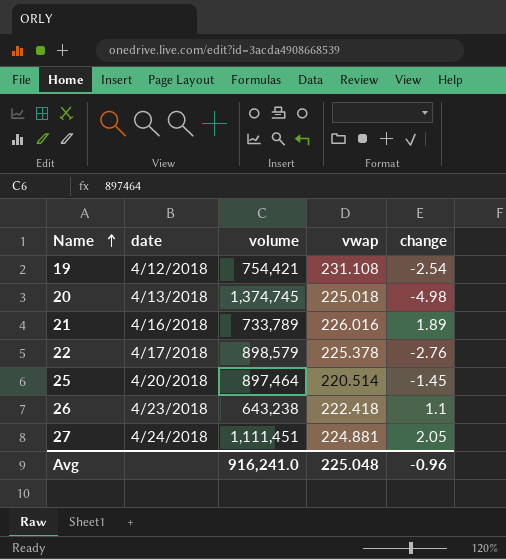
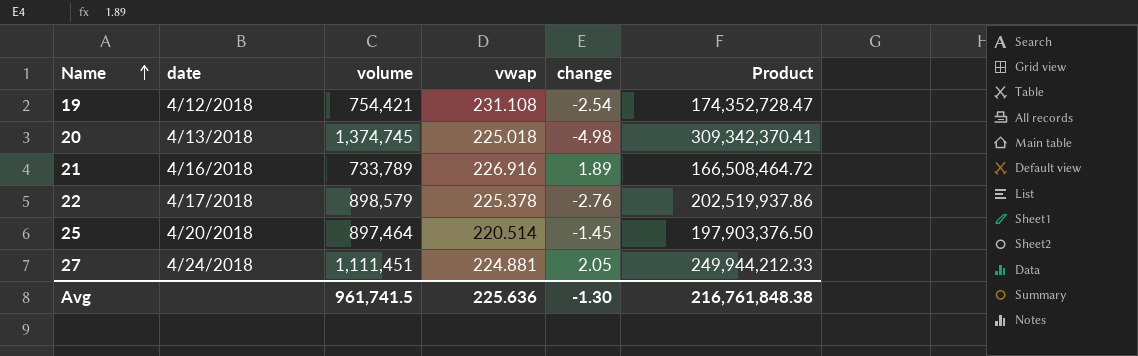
column Product | formula: none -> [volume] * [vwap]
row 26: 4/23/2018 | 643,238 | 222.418 | 1.1 -> none
21 | vwap: 226.016 -> 226.916
Avg | volume: 916,241.0 -> 961,741.5
Avg | vwap: 225.048 -> 225.636
Avg | change: -0.96 -> -1.30

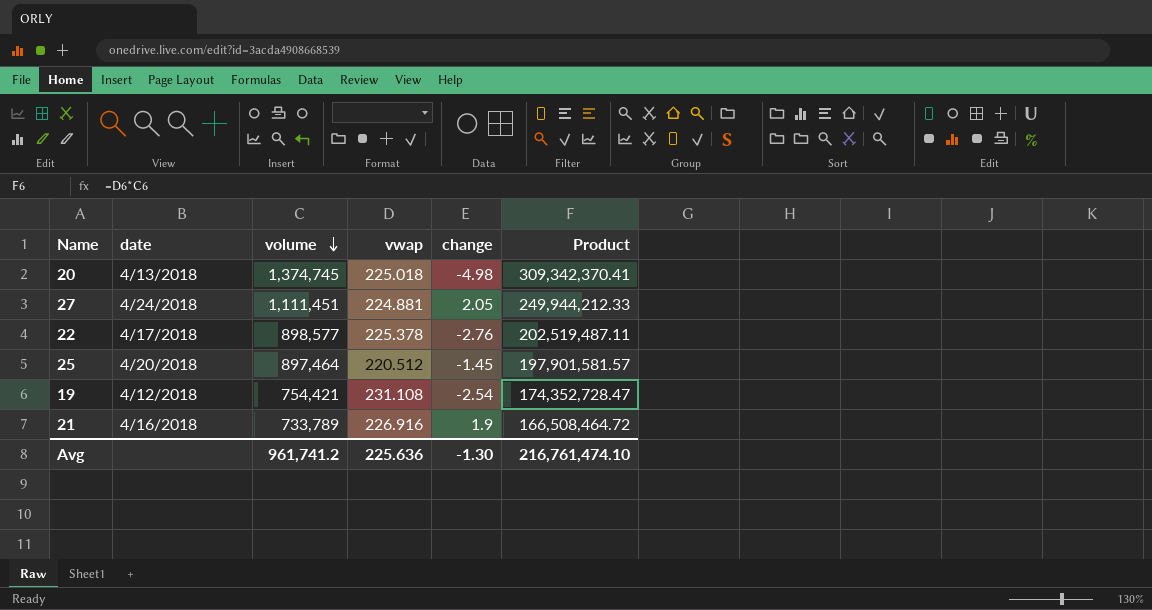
row order: Name ascending -> volume descending
22 | volume: 898,579 -> 898,577
22 | Product: 202,519,937.86 -> 202,519,487.11
25 | vwap: 220.514 -> 220.512
25 | Product: 197,903,376.50 -> 197,901,581.57
21 | change: 1.89 -> 1.9
Avg | volume: 961,741.5 -> 961,741.2
Avg | Product: 216,761,848.38 -> 216,761,474.10

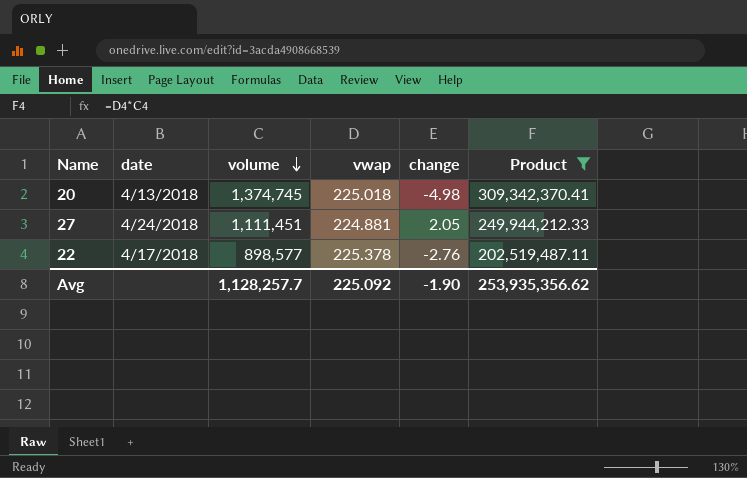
filter: none -> Product >= 202,519,487.11
Avg | volume: 961,741.2 -> 1,128,257.7
Avg | vwap: 225.636 -> 225.092
Avg | change: -1.30 -> -1.90
Avg | Product: 216,761,474.10 -> 253,935,356.62

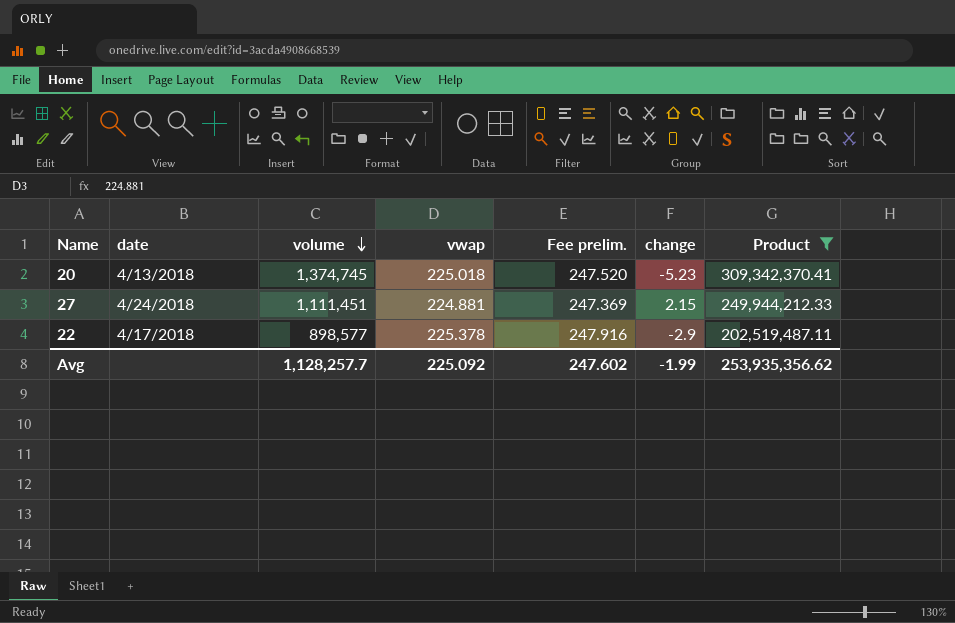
column Fee prelim. | formula: none -> [vwap] * 1.1
20 | change: -4.98 -> -5.23
27 | change: 2.05 -> 2.15
22 | change: -2.76 -> -2.9
Avg | change: -1.90 -> -1.99

